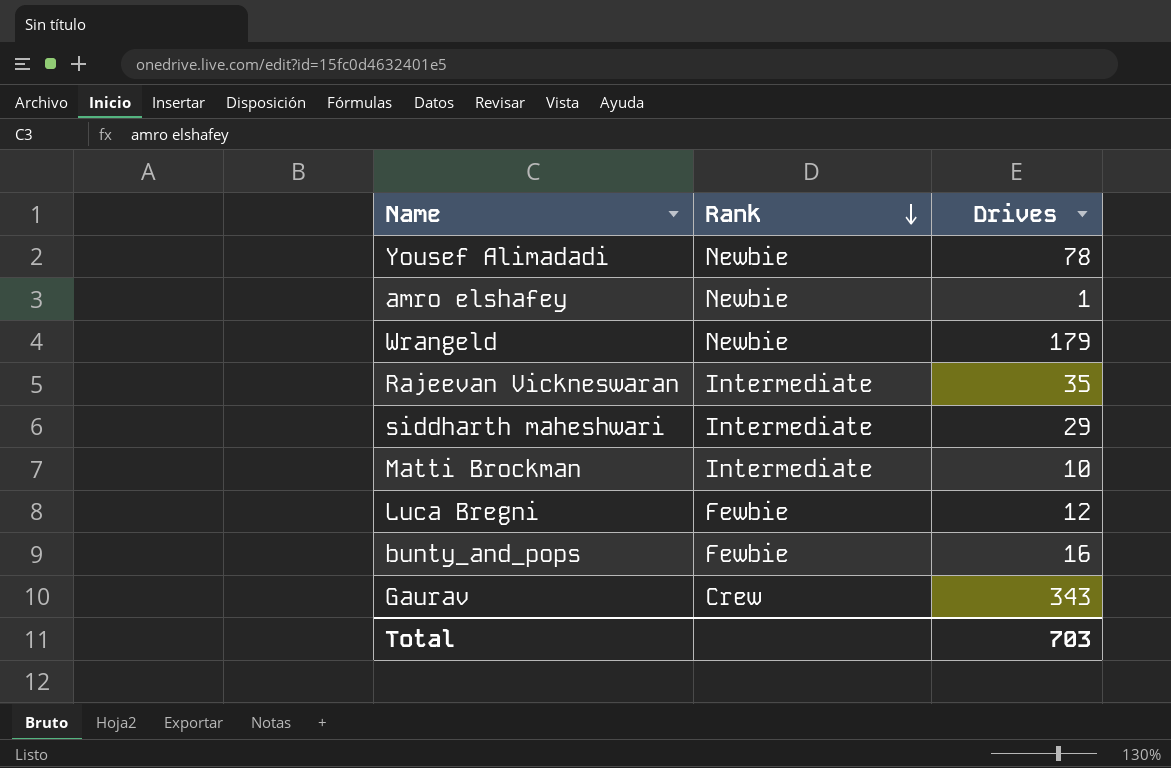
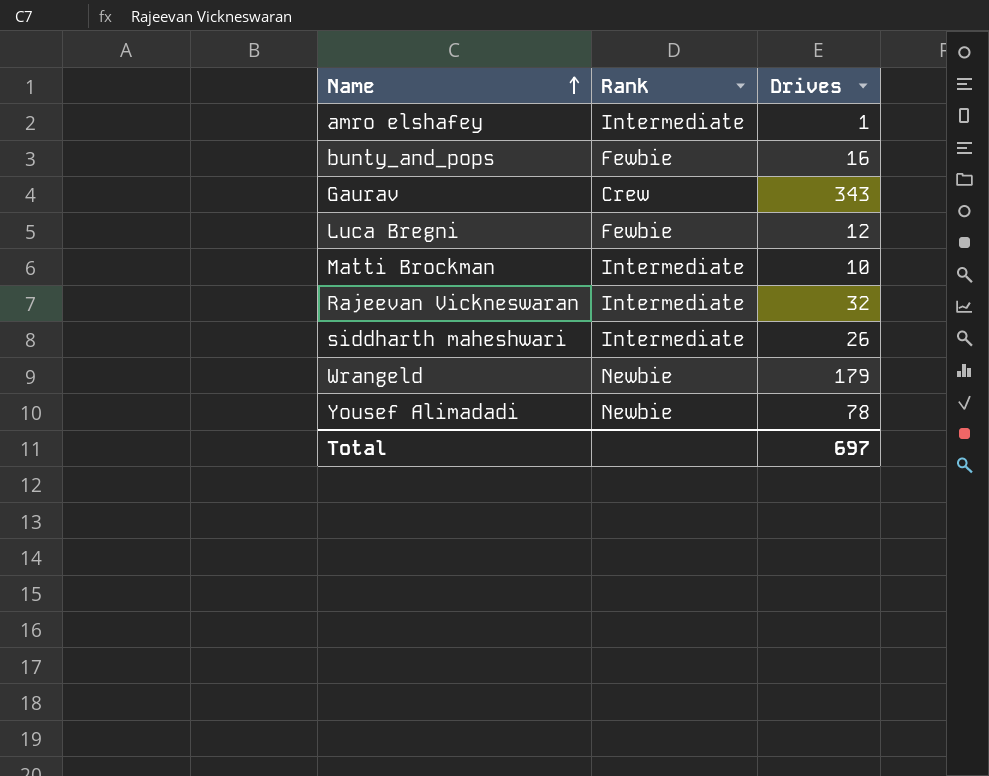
row order: Rank descending -> Name ascending
amro elshafey | Rank: Newbie -> Intermediate
Rajeevan Vickneswaran | Drives: 35 -> 32
siddharth maheshwari | Drives: 29 -> 26
Total | Drives: 703 -> 697

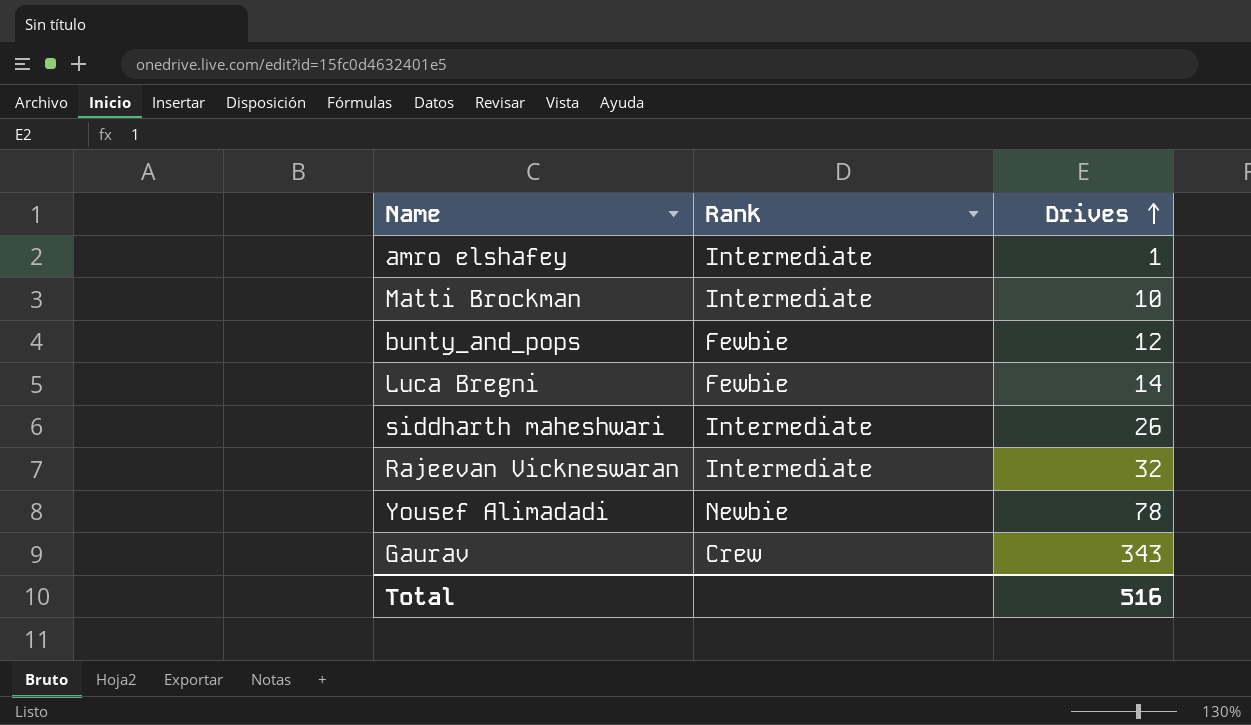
row order: Name ascending -> Drives ascending
row Wrangeld: Newbie | 179 -> none
bunty_and_pops | Drives: 16 -> 12
Luca Bregni | Drives: 12 -> 14
Total | Drives: 697 -> 516

